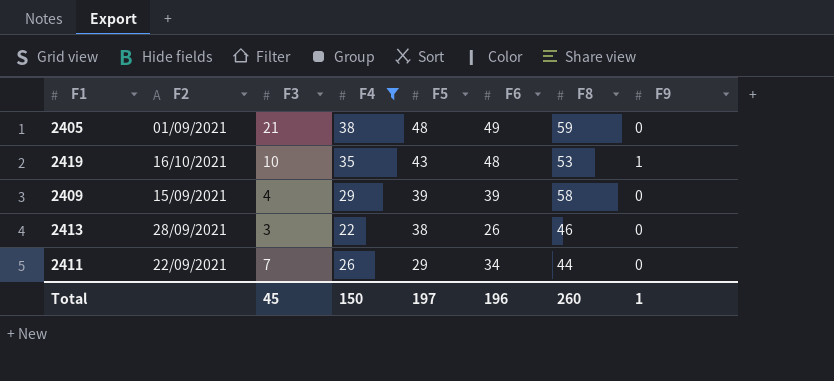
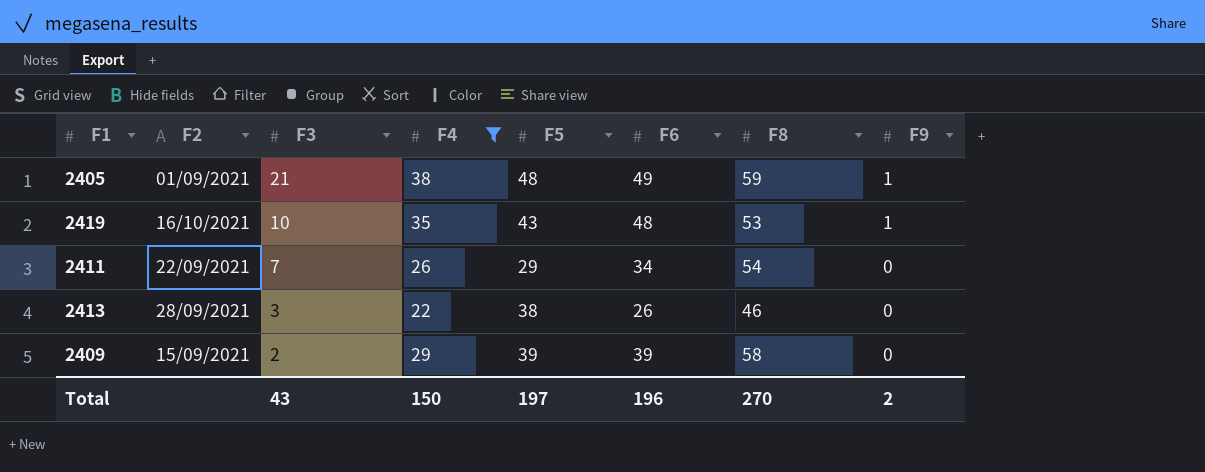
row order: F5 descending -> F3 descending
2405 | F9: 0 -> 1
2411 | F8: 44 -> 54
2409 | F3: 4 -> 2
Total | F3: 45 -> 43
Total | F8: 260 -> 270
Total | F9: 1 -> 2

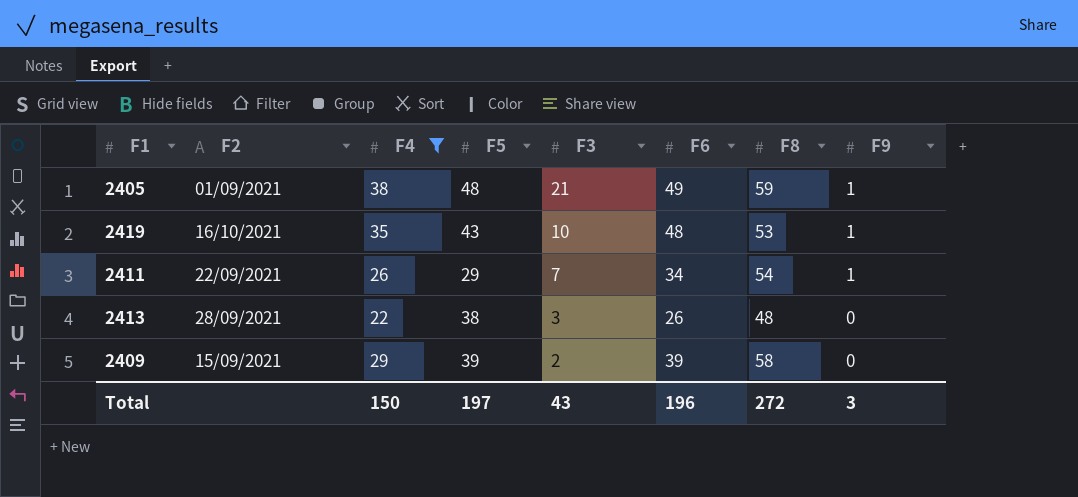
column F3 | position: 3 -> 5
2411 | F9: 0 -> 1
2413 | F8: 46 -> 48
Total | F8: 270 -> 272
Total | F9: 2 -> 3

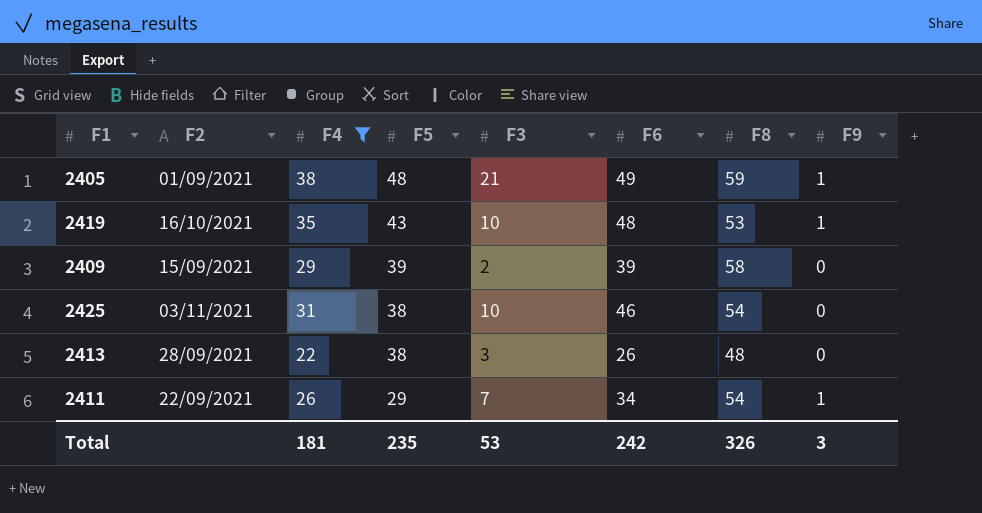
row order: F3 descending -> F5 descending
row 2425: none -> 03/11/2021 | 31 | 38 | 10 | 46 | 54 | 0
Total | F4: 150 -> 181
Total | F5: 197 -> 235
Total | F3: 43 -> 53
Total | F6: 196 -> 242
Total | F8: 272 -> 326

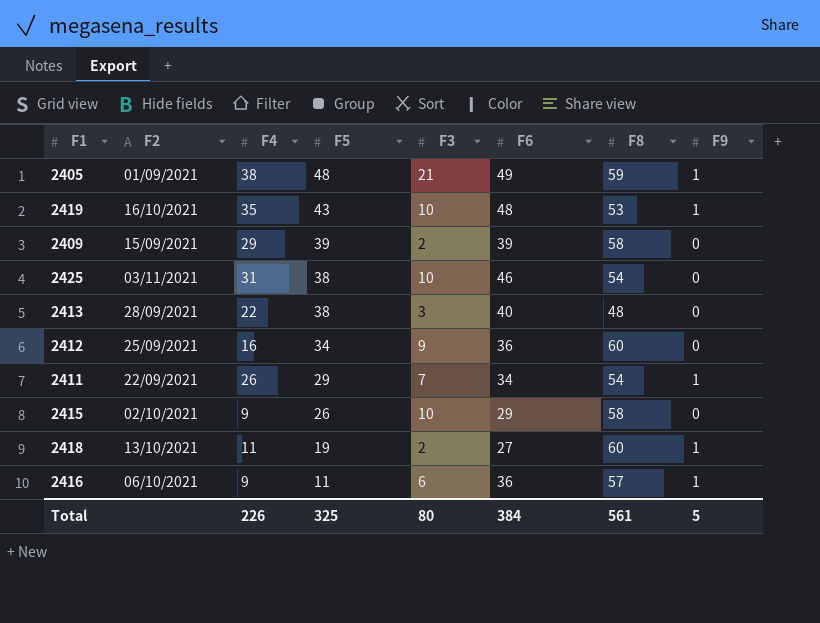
filter: F4 >= 22 -> none
2413 | F6: 26 -> 40
Total | F4: 181 -> 226
Total | F5: 235 -> 325
Total | F3: 53 -> 80
Total | F6: 242 -> 384
Total | F8: 326 -> 561
Total | F9: 3 -> 5

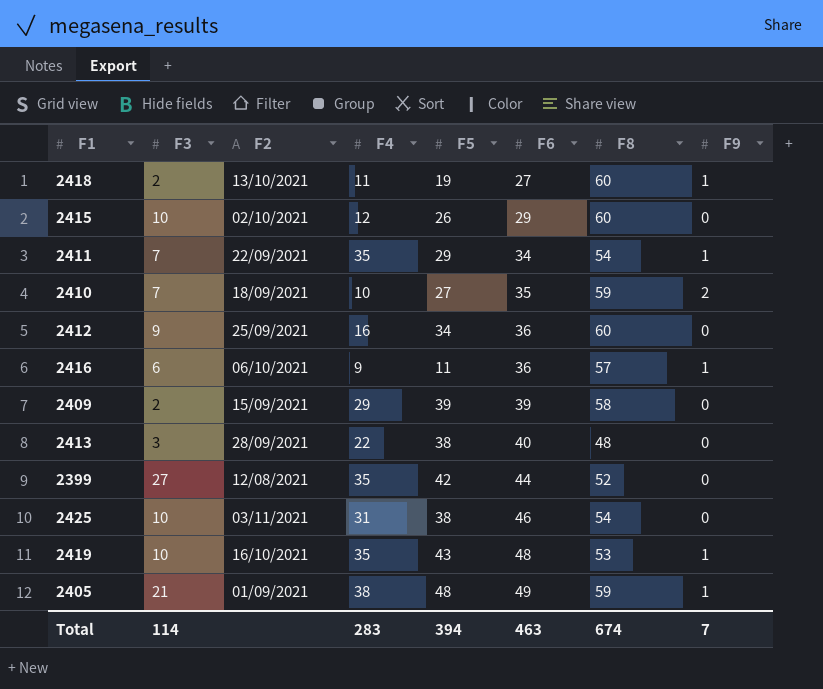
row order: F5 descending -> F6 ascending
column F3 | position: 5 -> 2
2415 | F4: 9 -> 12
2415 | F8: 58 -> 60
2411 | F4: 26 -> 35
row 2410: none -> 7 | 18/09/2021 | 10 | 27 | 35 | 59 | 2
row 2399: none -> 27 | 12/08/2021 | 35 | 42 | 44 | 52 | 0
Total | F3: 80 -> 114
Total | F4: 226 -> 283
Total | F5: 325 -> 394
Total | F6: 384 -> 463
Total | F8: 561 -> 674
Total | F9: 5 -> 7

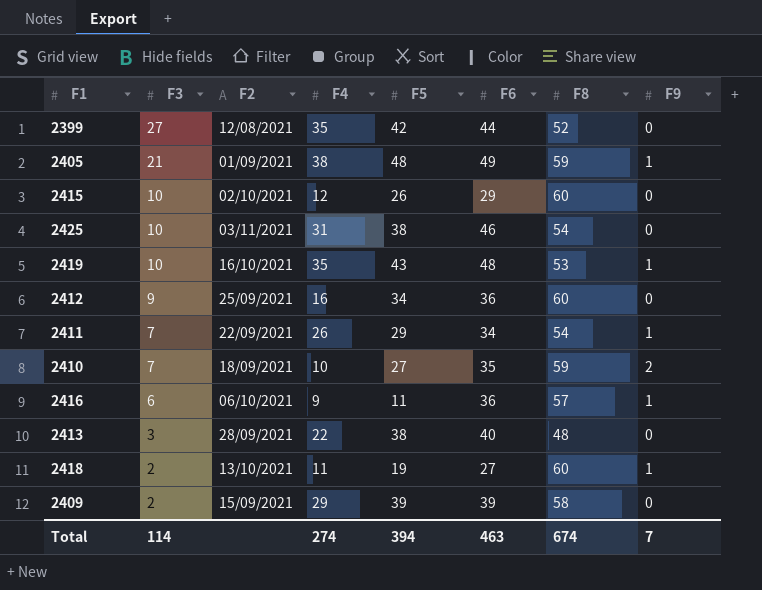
row order: F6 ascending -> F3 descending
2411 | F4: 35 -> 26
Total | F4: 283 -> 274

